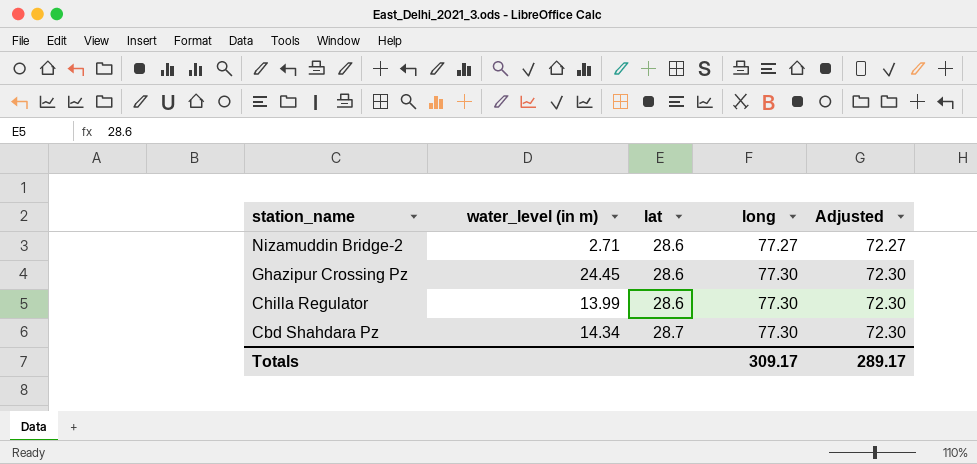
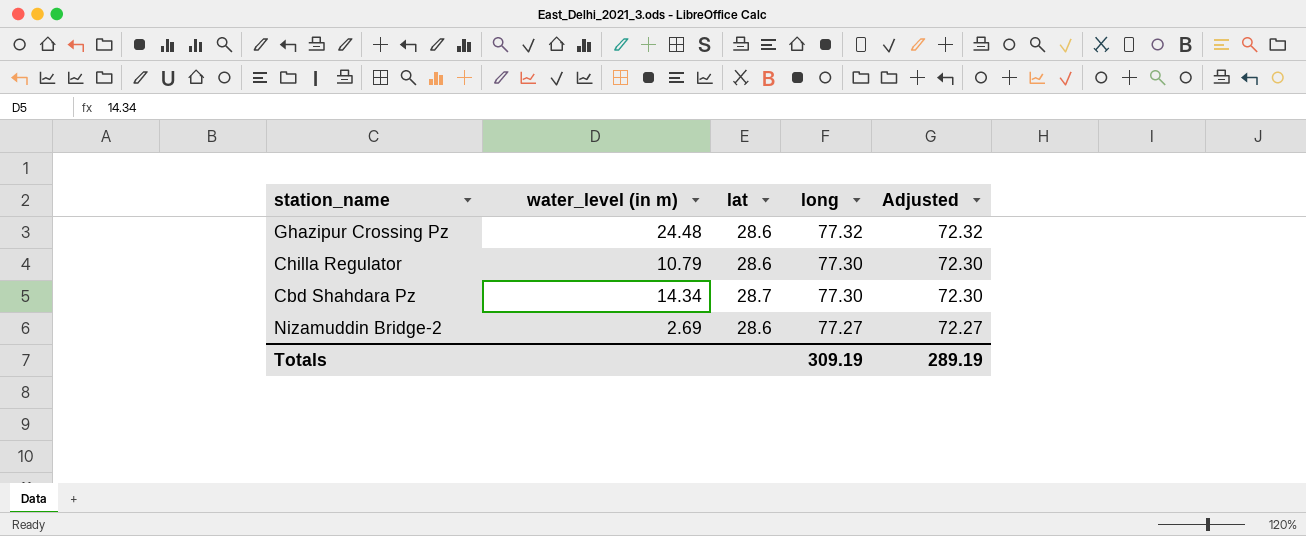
row order: station_name descending -> long descending
Ghazipur Crossing Pz | water_level (in m): 24.45 -> 24.48
Ghazipur Crossing Pz | long: 77.30 -> 77.32
Ghazipur Crossing Pz | Adjusted: 72.30 -> 72.32
Chilla Regulator | water_level (in m): 13.99 -> 10.79
Nizamuddin Bridge-2 | water_level (in m): 2.71 -> 2.69
Totals | long: 309.17 -> 309.19
Totals | Adjusted: 289.17 -> 289.19

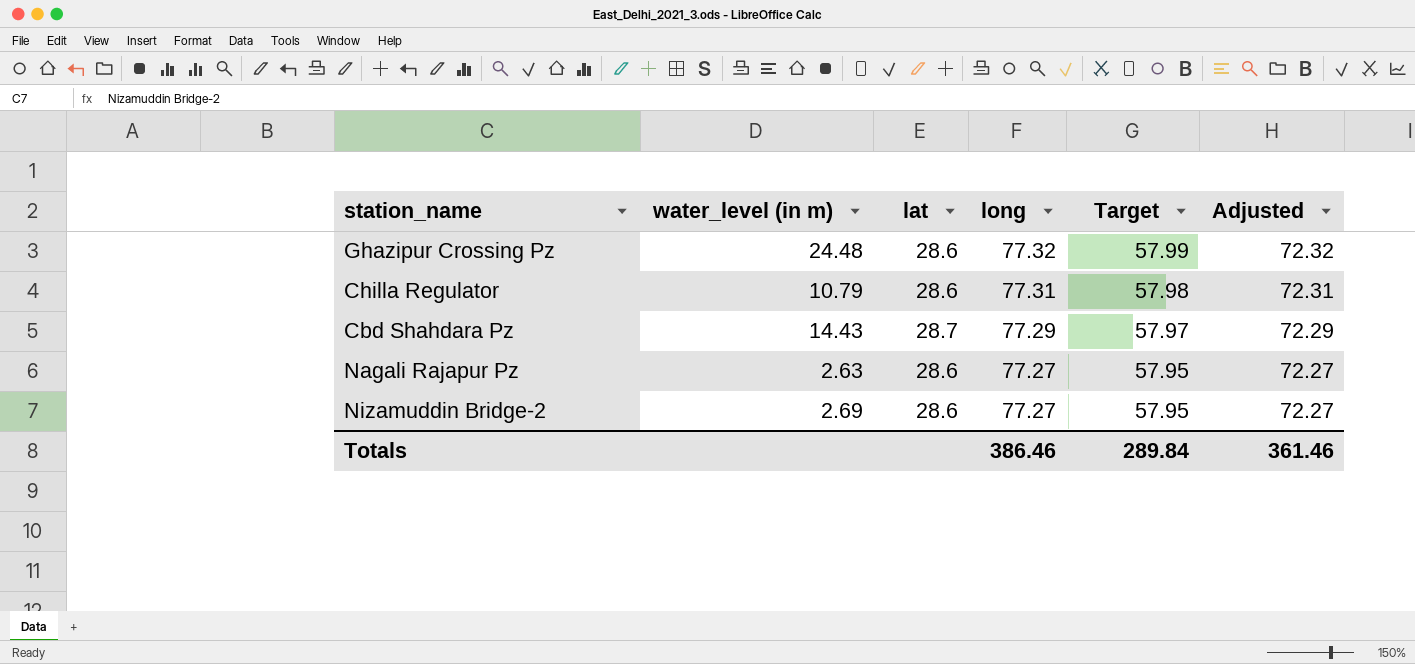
column Target | formula: none -> [long] * 0.75
Chilla Regulator | long: 77.30 -> 77.31
Chilla Regulator | Adjusted: 72.30 -> 72.31
Cbd Shahdara Pz | water_level (in m): 14.34 -> 14.43
Cbd Shahdara Pz | long: 77.30 -> 77.29
Cbd Shahdara Pz | Adjusted: 72.30 -> 72.29
row Nagali Rajapur Pz: none -> 2.63 | 28.6 | 77.27 | 57.95 | 72.27
Totals | long: 309.19 -> 386.46
Totals | Adjusted: 289.19 -> 361.46

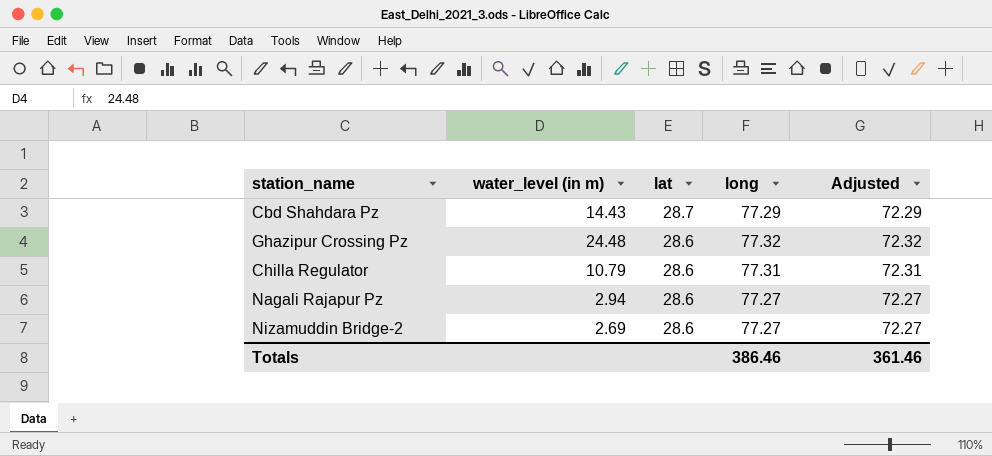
row order: long descending -> lat descending
column Target | formula: [long] * 0.75 -> none
Nagali Rajapur Pz | water_level (in m): 2.63 -> 2.94

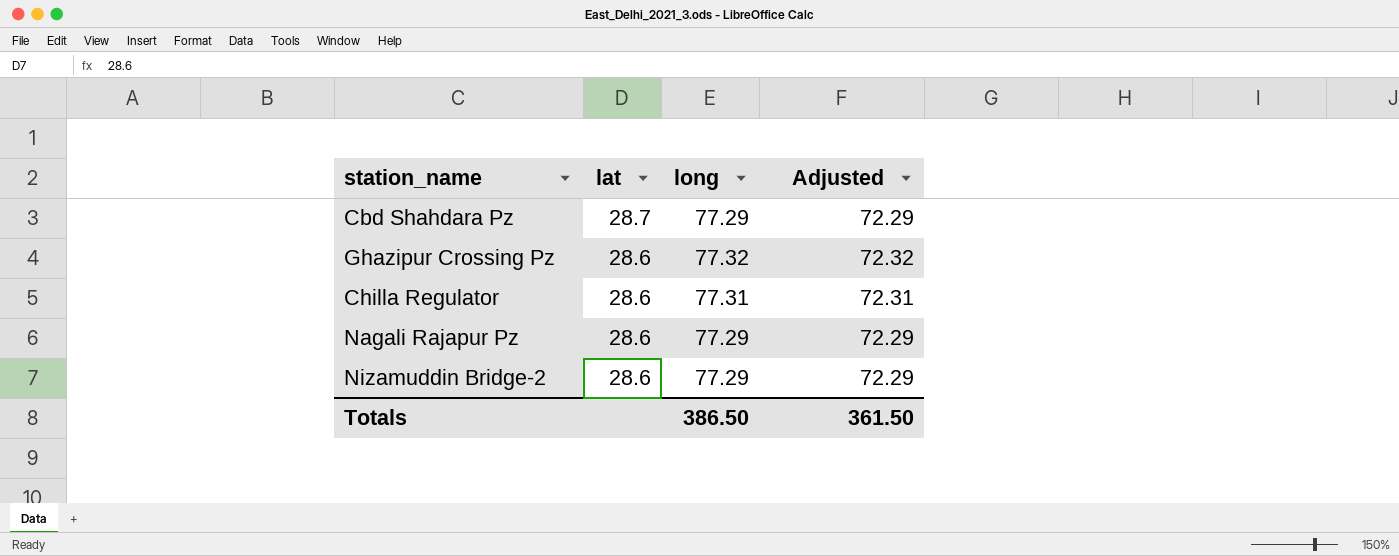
column water_level (in m) | position: 2 -> none
Nagali Rajapur Pz | long: 77.27 -> 77.29
Nagali Rajapur Pz | Adjusted: 72.27 -> 72.29
Nizamuddin Bridge-2 | long: 77.27 -> 77.29
Nizamuddin Bridge-2 | Adjusted: 72.27 -> 72.29
Totals | long: 386.46 -> 386.50
Totals | Adjusted: 361.46 -> 361.50

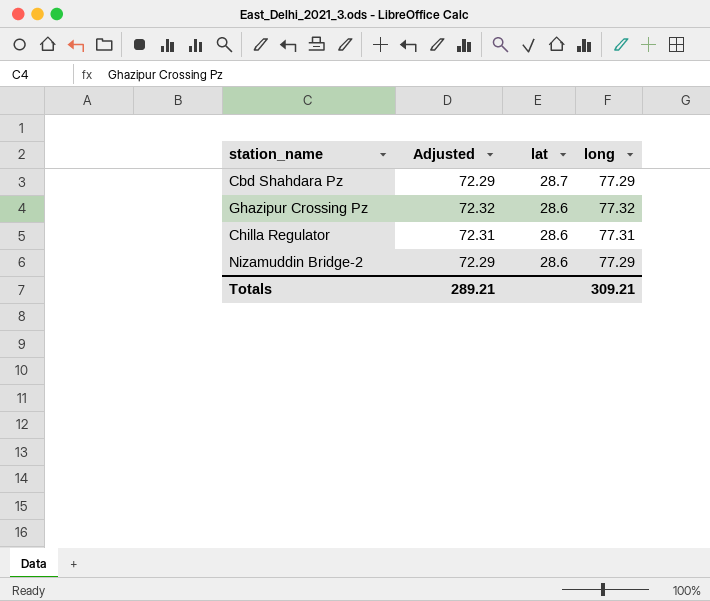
column Adjusted | position: 4 -> 2
row Nagali Rajapur Pz: 28.6 | 77.29 | 72.29 -> none
Totals | Adjusted: 361.50 -> 289.21
Totals | long: 386.50 -> 309.21

